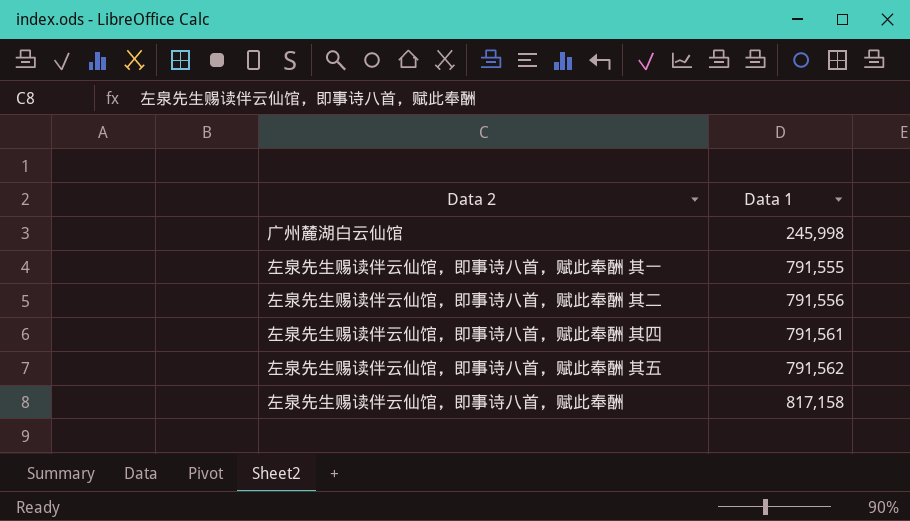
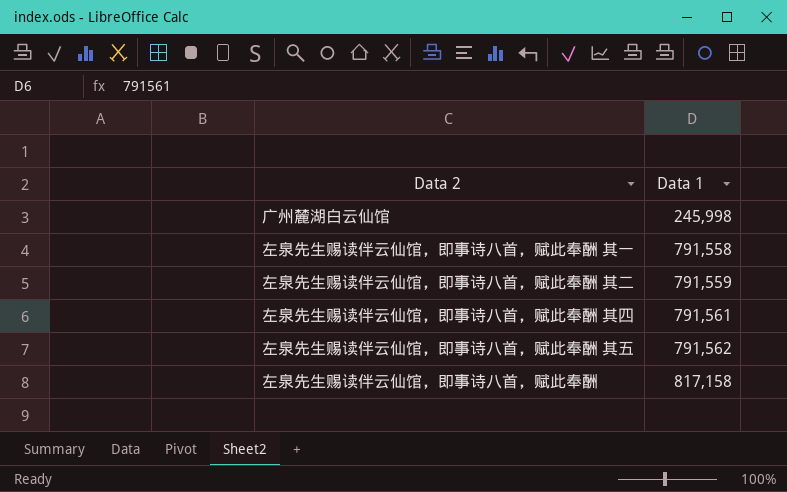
左泉先生赐读伴云仙馆，即事诗八首，赋此奉酬 其一 | Data 1: 791,555 -> 791,558
左泉先生赐读伴云仙馆，即事诗八首，赋此奉酬 其二 | Data 1: 791,556 -> 791,559

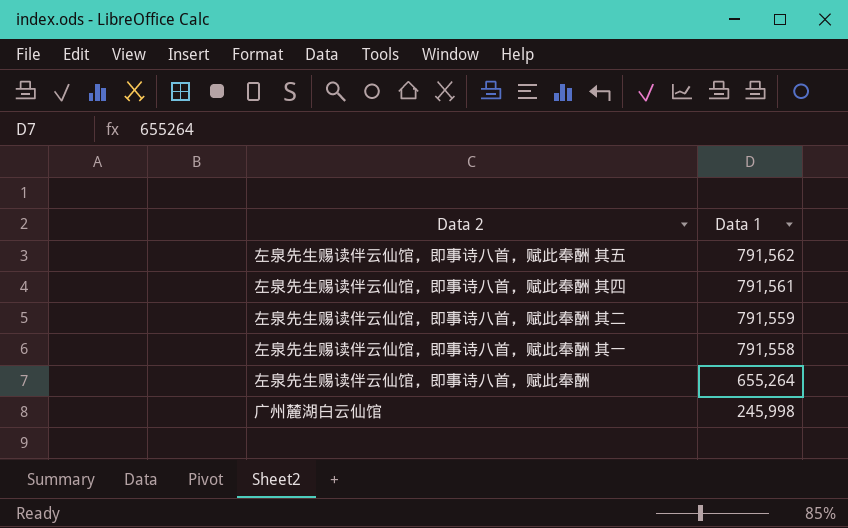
row order: Data 1 ascending -> Data 1 descending
左泉先生赐读伴云仙馆，即事诗八首，赋此奉酬 | Data 1: 817,158 -> 655,264

